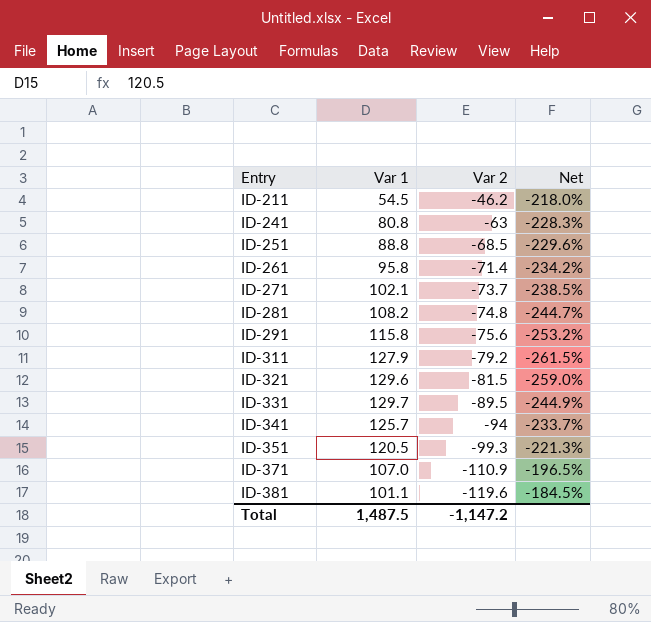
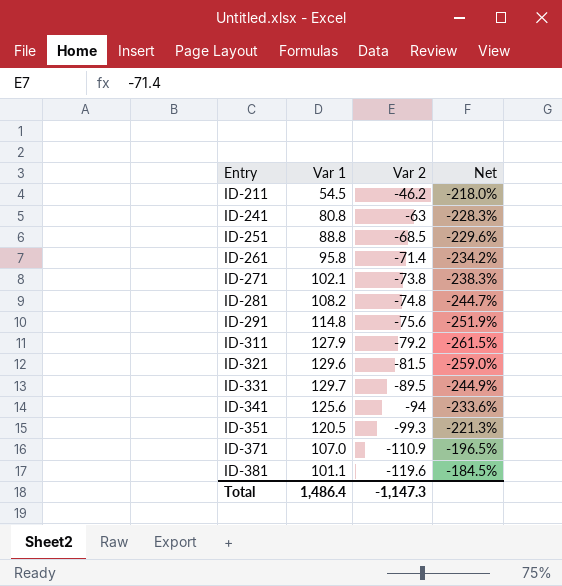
ID-271 | Var 2: -73.7 -> -73.8
ID-271 | Net: -238.5% -> -238.3%
ID-291 | Var 1: 115.8 -> 114.8
ID-291 | Net: -253.2% -> -251.9%
ID-341 | Var 1: 125.7 -> 125.6
ID-341 | Net: -233.7% -> -233.6%
Total | Var 1: 1,487.5 -> 1,486.4
Total | Var 2: -1,147.2 -> -1,147.3

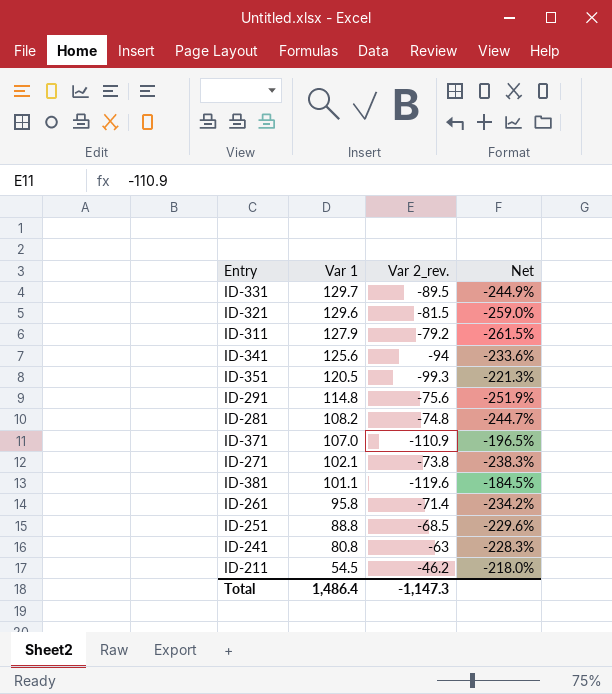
row order: Entry ascending -> Var 1 descending
column name: Var 2 -> Var 2_rev.

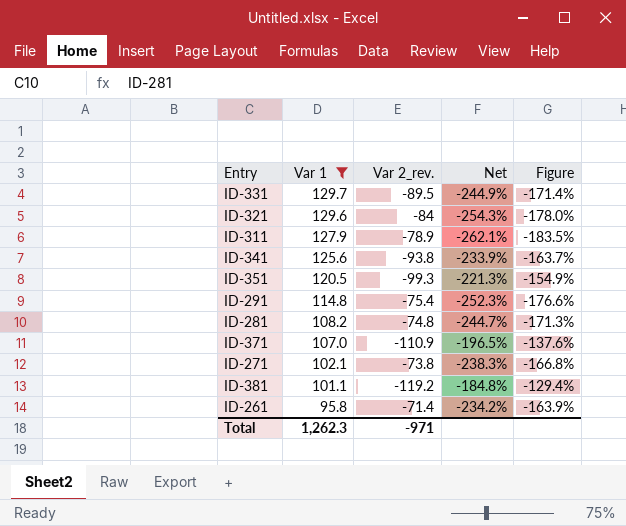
filter: none -> Var 1 >= 95.8
column Figure | formula: none -> [Net] * 0.7
ID-321 | Var 2_rev.: -81.5 -> -84
ID-321 | Net: -259.0% -> -254.3%
ID-311 | Var 2_rev.: -79.2 -> -78.9
ID-311 | Net: -261.5% -> -262.1%
ID-341 | Var 2_rev.: -94 -> -93.8
ID-341 | Net: -233.6% -> -233.9%
ID-291 | Var 2_rev.: -75.6 -> -75.4
ID-291 | Net: -251.9% -> -252.3%
ID-381 | Var 2_rev.: -119.6 -> -119.2
ID-381 | Net: -184.5% -> -184.8%
Total | Var 1: 1,486.4 -> 1,262.3
Total | Var 2_rev.: -1,147.3 -> -971

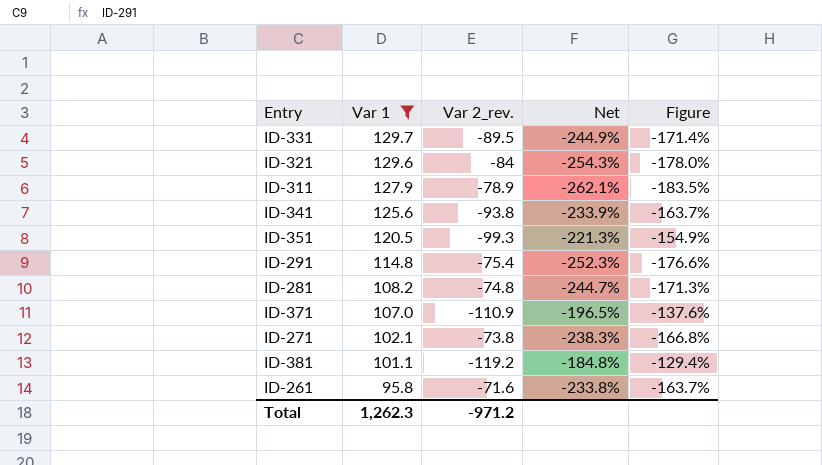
ID-261 | Var 2_rev.: -71.4 -> -71.6
ID-261 | Net: -234.2% -> -233.8%
ID-261 | Figure: -163.9% -> -163.7%
Total | Var 2_rev.: -971 -> -971.2

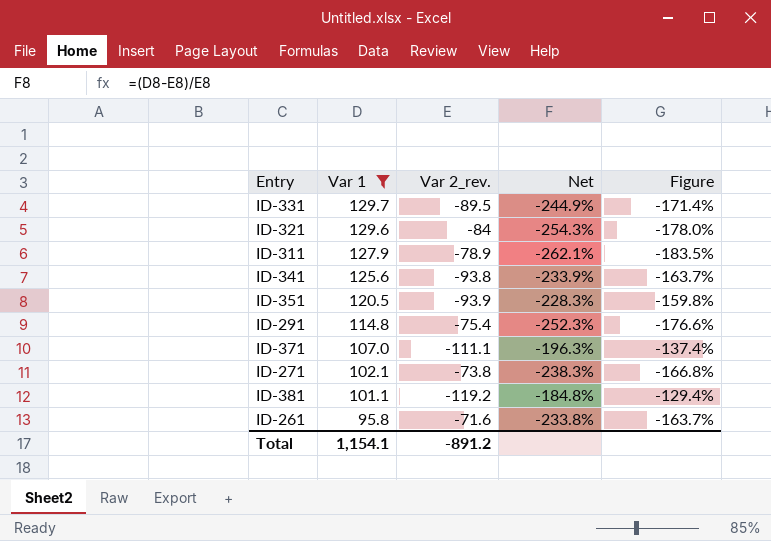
row ID-281: 108.2 | -74.8 | -244.7% | -171.3% -> none
ID-351 | Var 2_rev.: -99.3 -> -93.9
ID-351 | Net: -221.3% -> -228.3%
ID-351 | Figure: -154.9% -> -159.8%
ID-371 | Var 2_rev.: -110.9 -> -111.1
ID-371 | Net: -196.5% -> -196.3%
ID-371 | Figure: -137.6% -> -137.4%
Total | Var 1: 1,262.3 -> 1,154.1
Total | Var 2_rev.: -971.2 -> -891.2

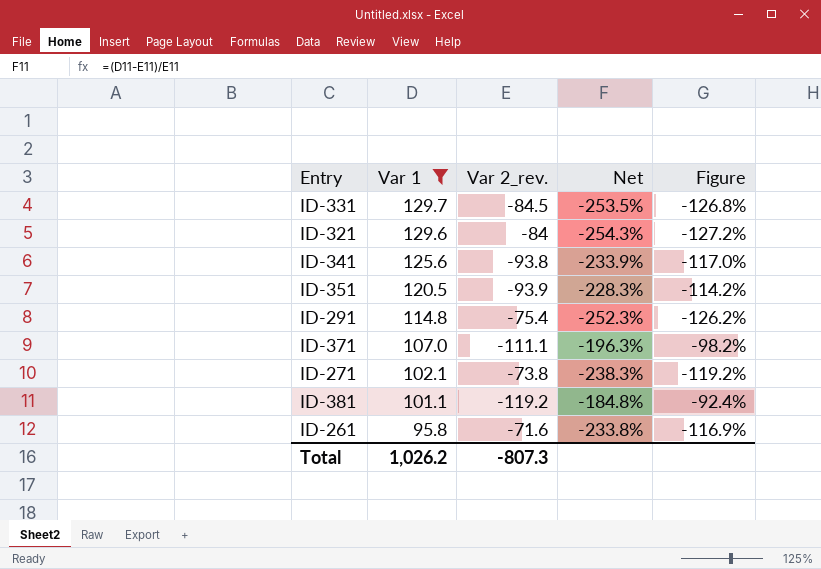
column Figure | formula: [Net] * 0.7 -> [Net] * 0.5
row ID-311: 127.9 | -78.9 | -262.1% | -183.5% -> none
ID-331 | Var 2_rev.: -89.5 -> -84.5
ID-331 | Net: -244.9% -> -253.5%
Total | Var 1: 1,154.1 -> 1,026.2
Total | Var 2_rev.: -891.2 -> -807.3

